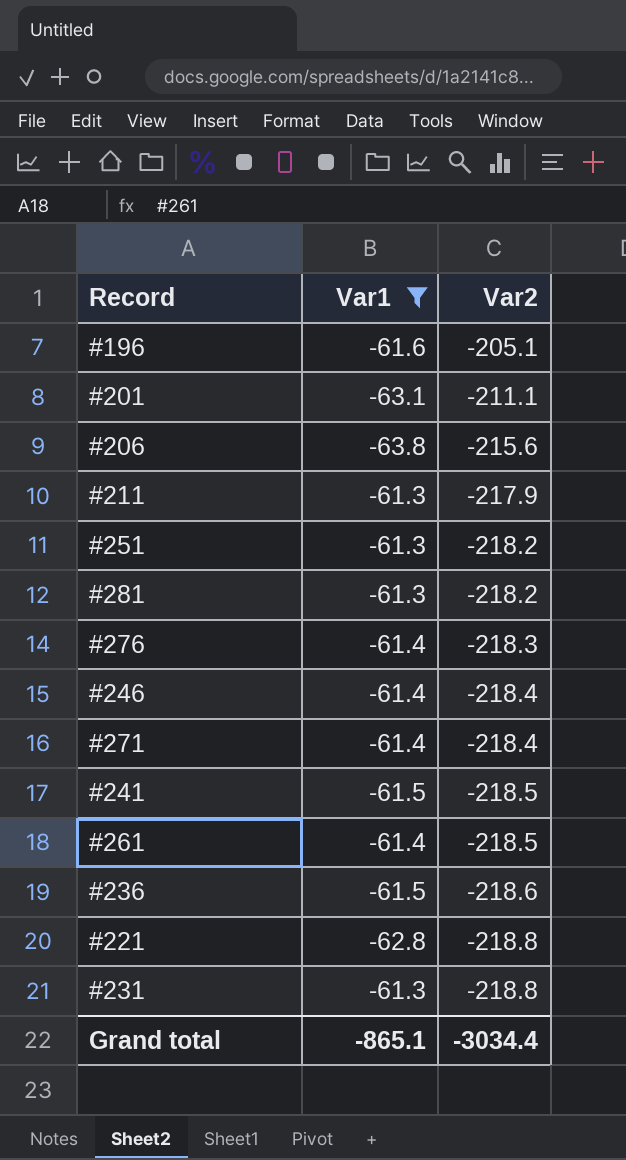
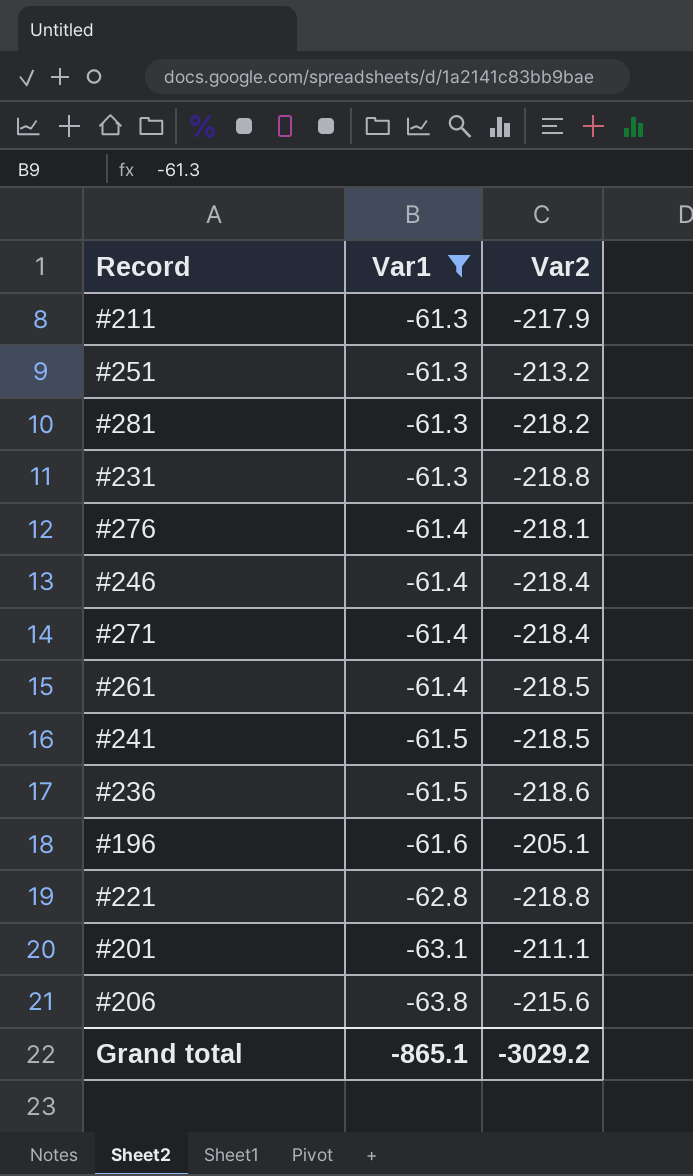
row order: Var2 descending -> Var1 descending
#251 | Var2: -218.2 -> -213.2
#276 | Var2: -218.3 -> -218.1
Grand total | Var2: -3034.4 -> -3029.2

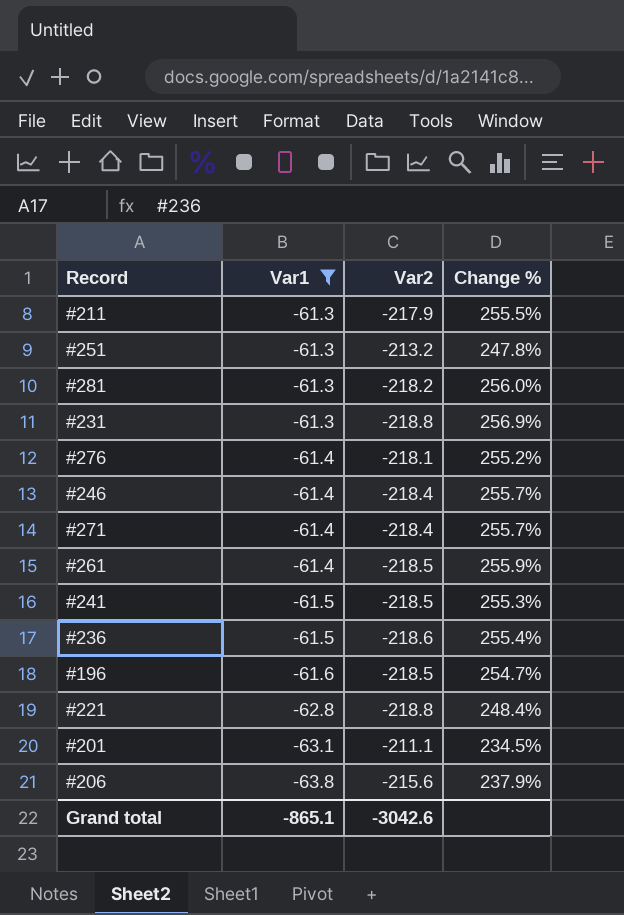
column Change % | formula: none -> ([Var2] - [Var1]) / [Var1]
#196 | Var2: -205.1 -> -218.5
Grand total | Var2: -3029.2 -> -3042.6

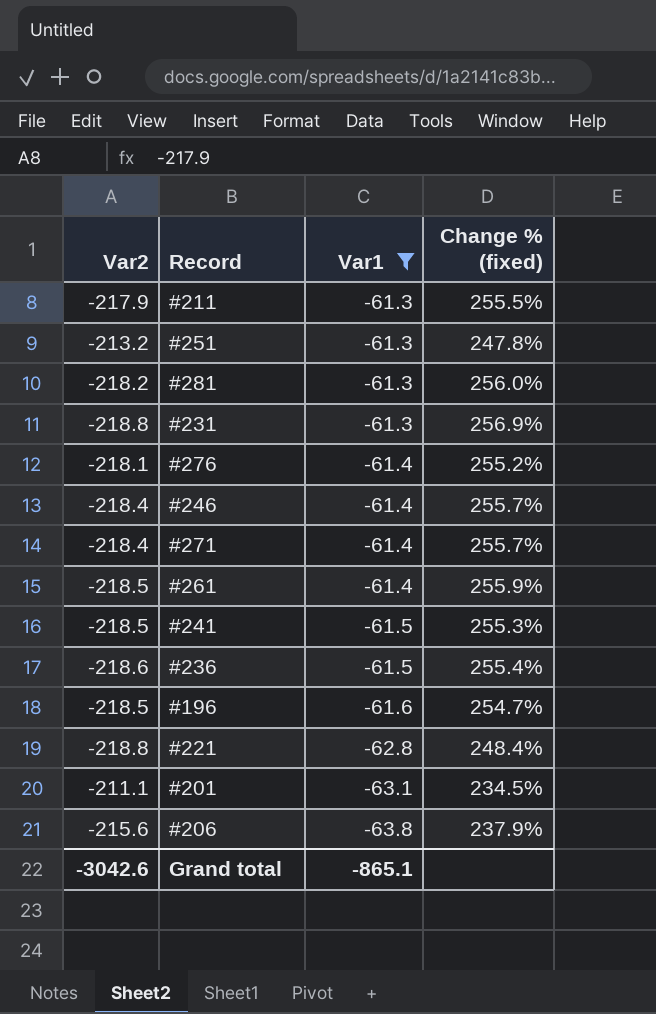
column Var2 | position: 3 -> 1
column name: Change % -> Change % (fixed)

